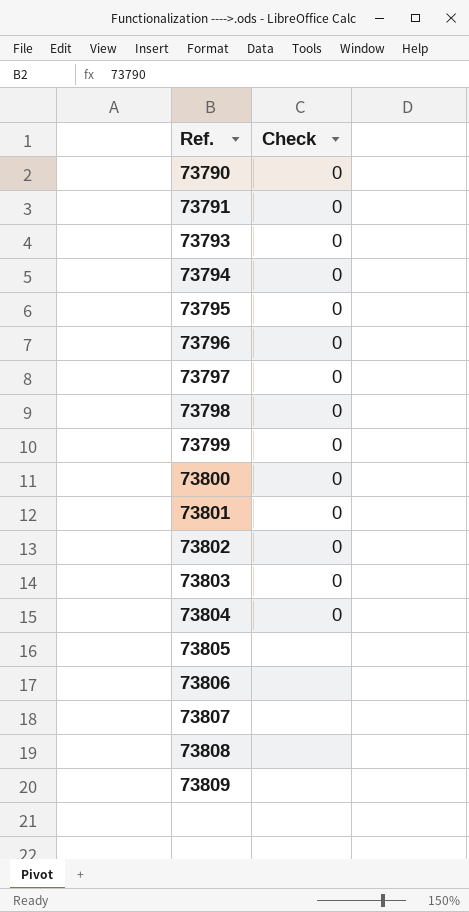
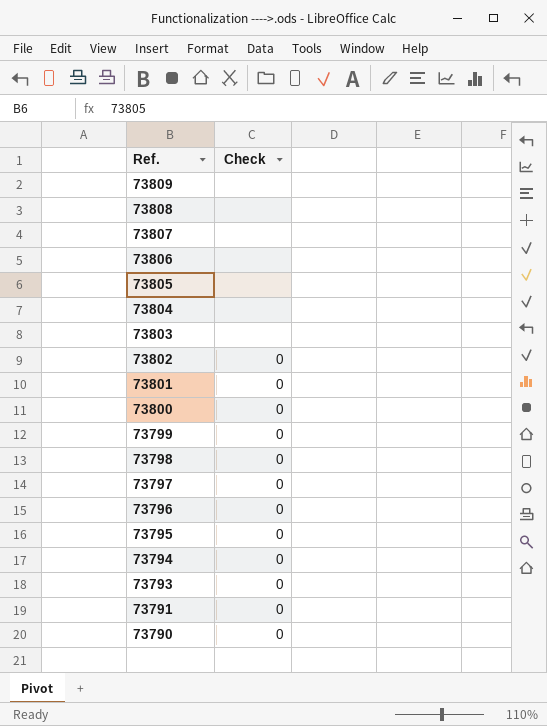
row order: Ref. ascending -> Ref. descending
73804 | Check: 0 -> none
73803 | Check: 0 -> none

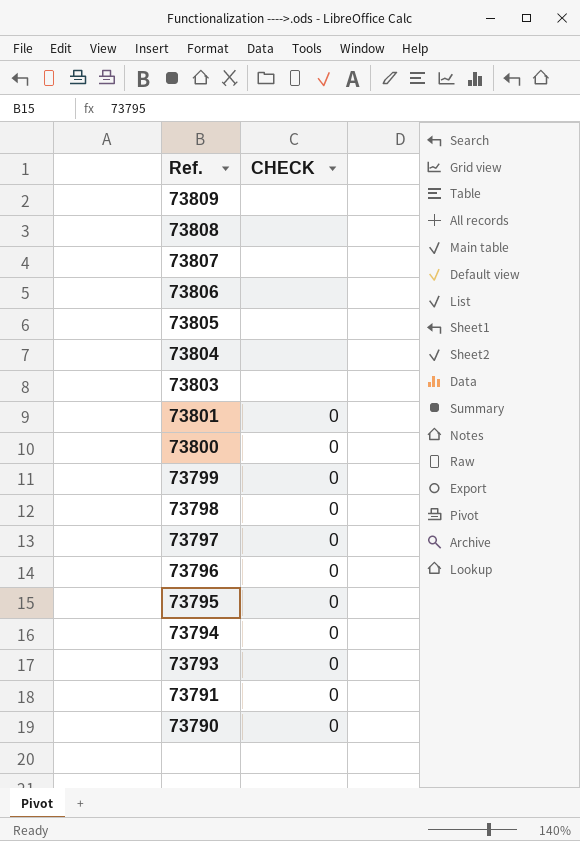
column name: Check -> CHECK
row 73802: 0 -> none

